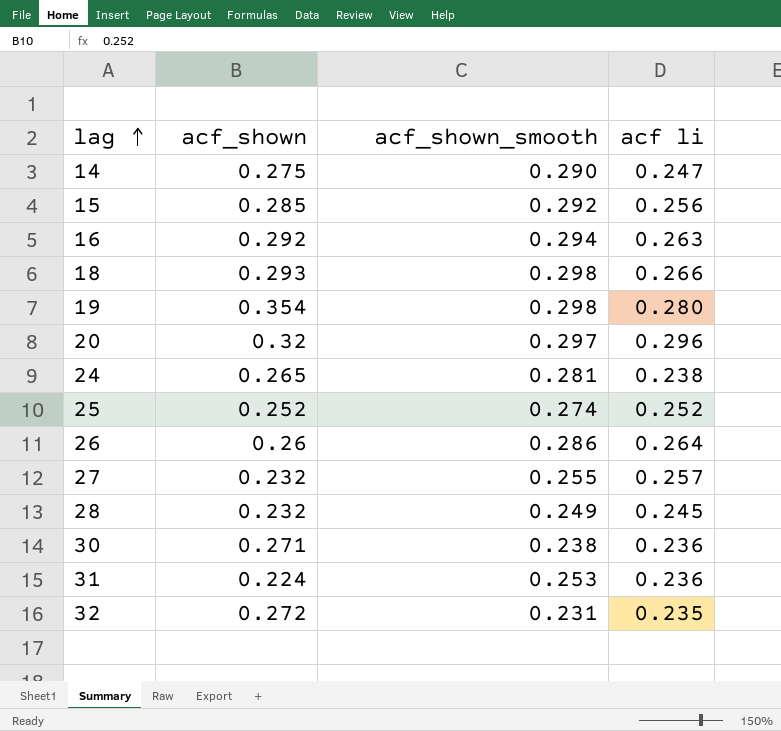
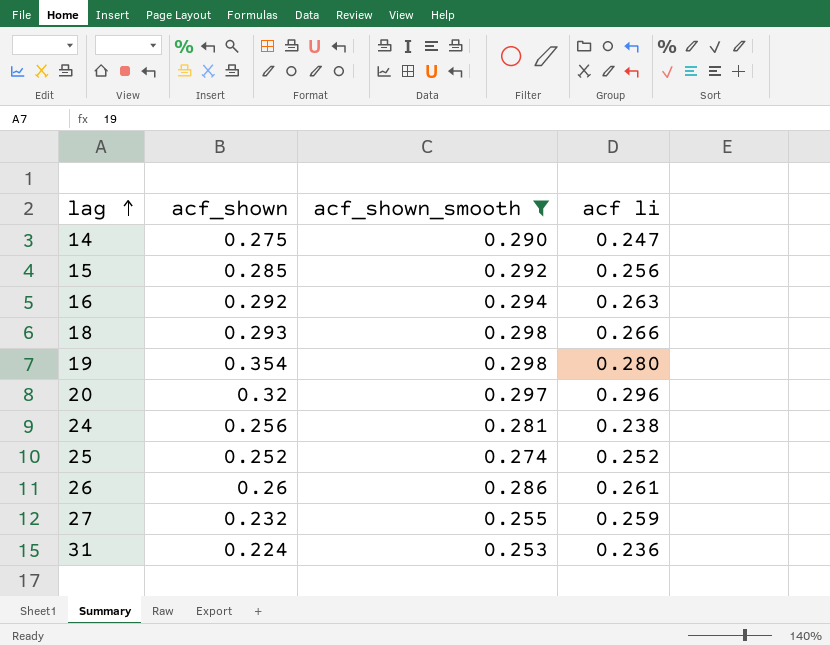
filter: none -> acf_shown_smooth >= 0.253
24 | acf_shown: 0.265 -> 0.256
26 | acf li: 0.264 -> 0.261
27 | acf li: 0.257 -> 0.259

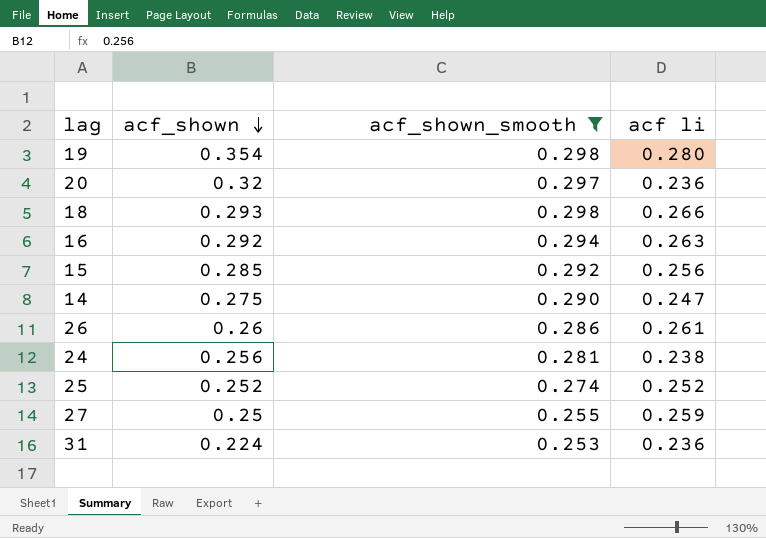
row order: lag ascending -> acf_shown descending
20 | acf li: 0.296 -> 0.236
27 | acf_shown: 0.232 -> 0.25

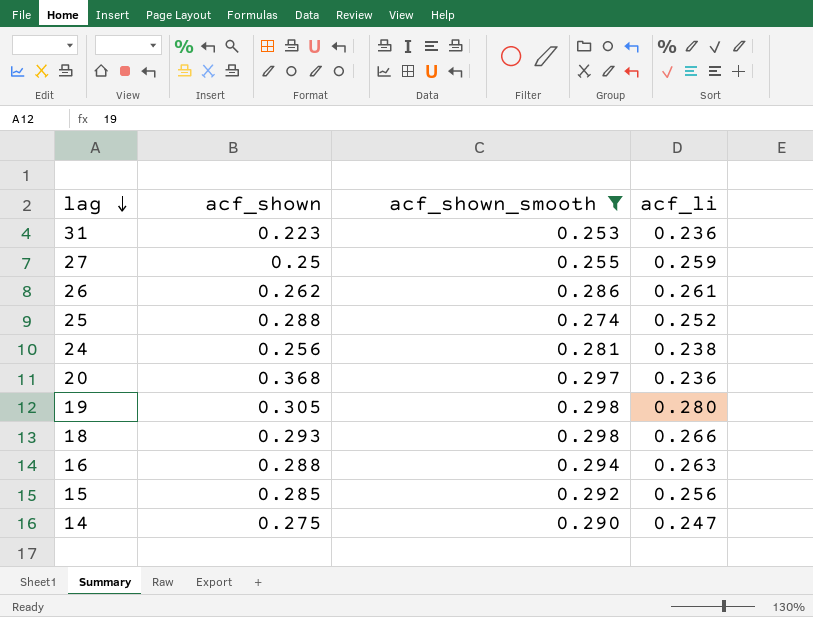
row order: acf_shown descending -> lag descending
column name: acf li -> acf_li
31 | acf_shown: 0.224 -> 0.223
26 | acf_shown: 0.26 -> 0.262
25 | acf_shown: 0.252 -> 0.288
20 | acf_shown: 0.32 -> 0.368
19 | acf_shown: 0.354 -> 0.305
16 | acf_shown: 0.292 -> 0.288

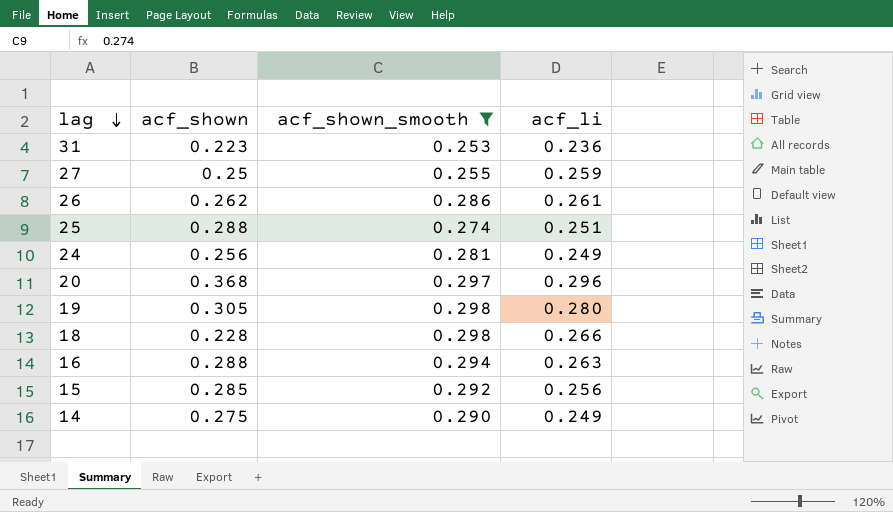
25 | acf_li: 0.252 -> 0.251
24 | acf_li: 0.238 -> 0.249
20 | acf_li: 0.236 -> 0.296
18 | acf_shown: 0.293 -> 0.228
14 | acf_li: 0.247 -> 0.249

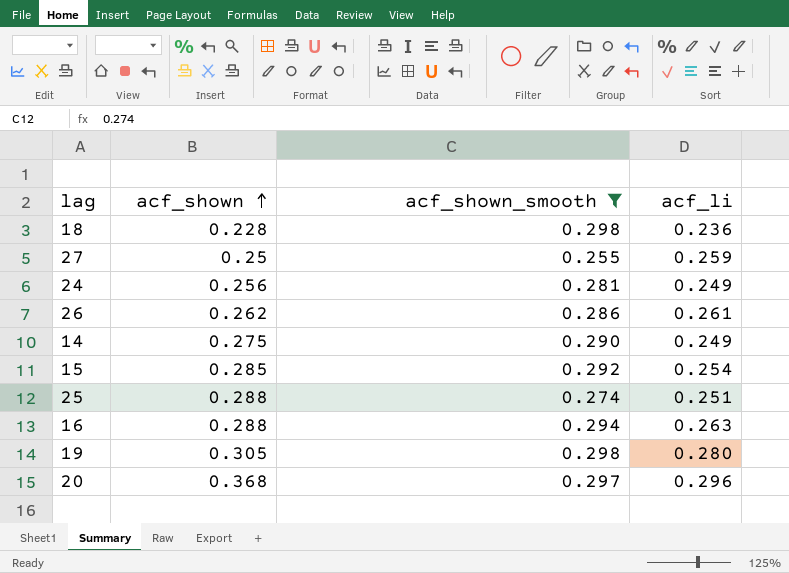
row order: lag descending -> acf_shown ascending
row 31: 0.223 | 0.253 | 0.236 -> none
18 | acf_li: 0.266 -> 0.236
15 | acf_li: 0.256 -> 0.254

